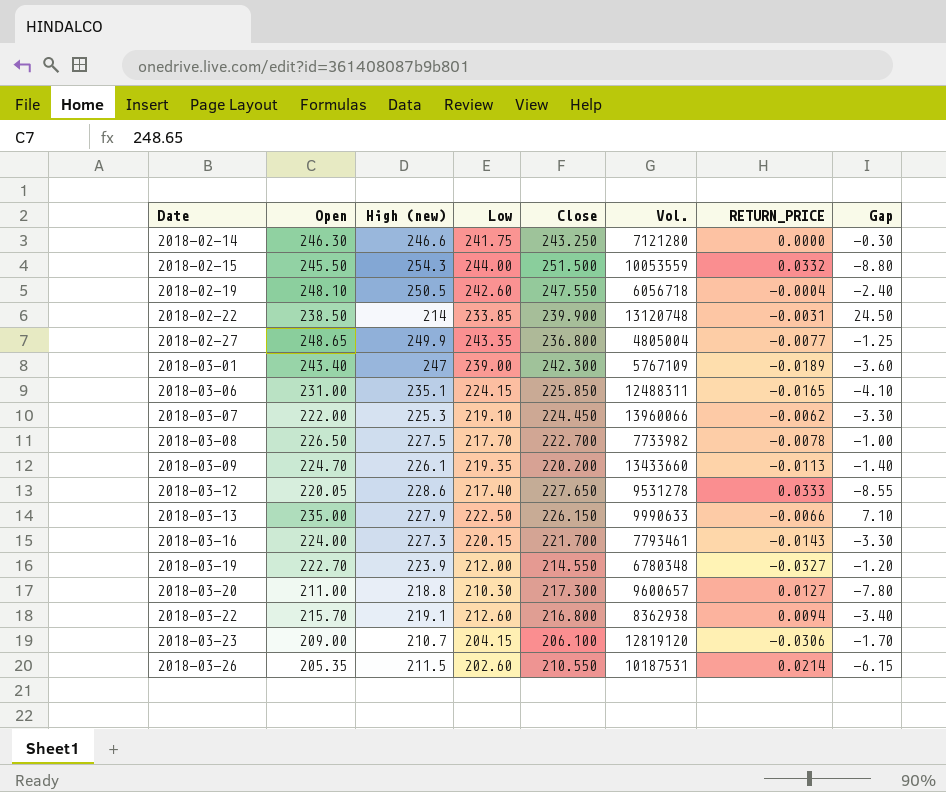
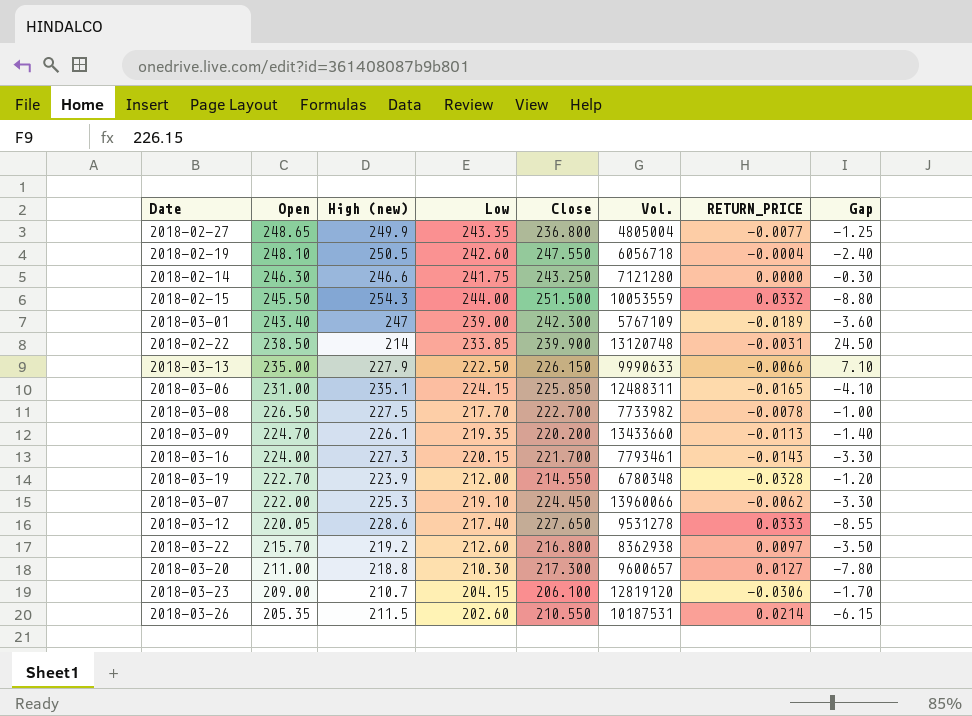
row order: Date ascending -> Open descending
2018-03-19 | RETURN_PRICE: -0.0327 -> -0.0328
2018-03-22 | High (new): 219.1 -> 219.2
2018-03-22 | RETURN_PRICE: 0.0094 -> 0.0097
2018-03-22 | Gap: -3.40 -> -3.50

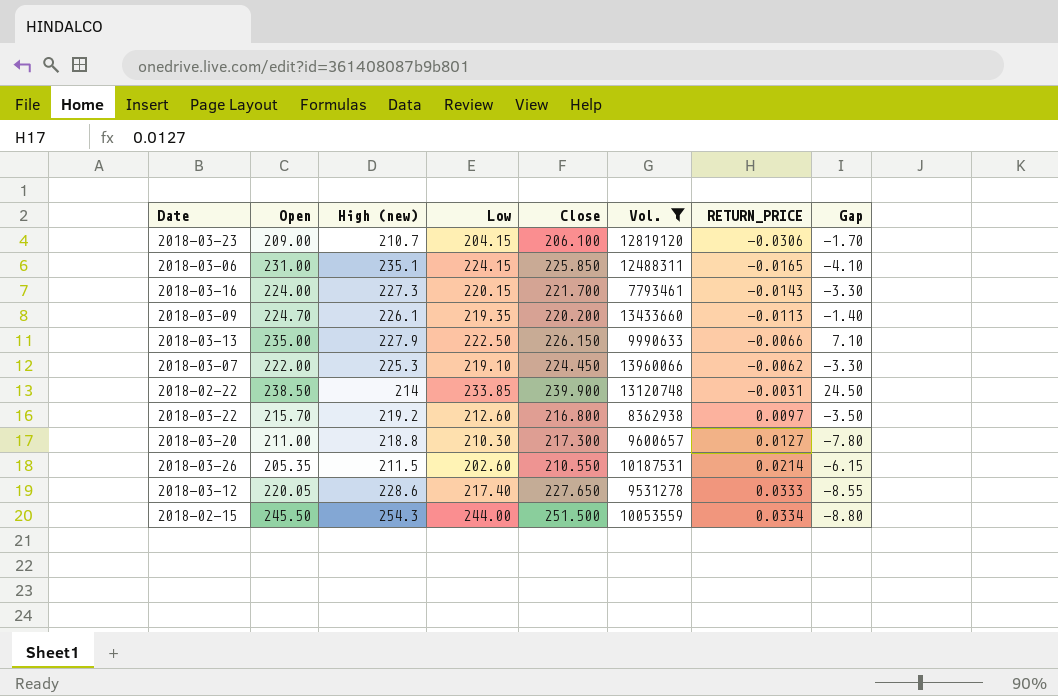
filter: none -> Vol. >= 7793461
row order: Open descending -> RETURN_PRICE ascending
2018-02-15 | RETURN_PRICE: 0.0332 -> 0.0334

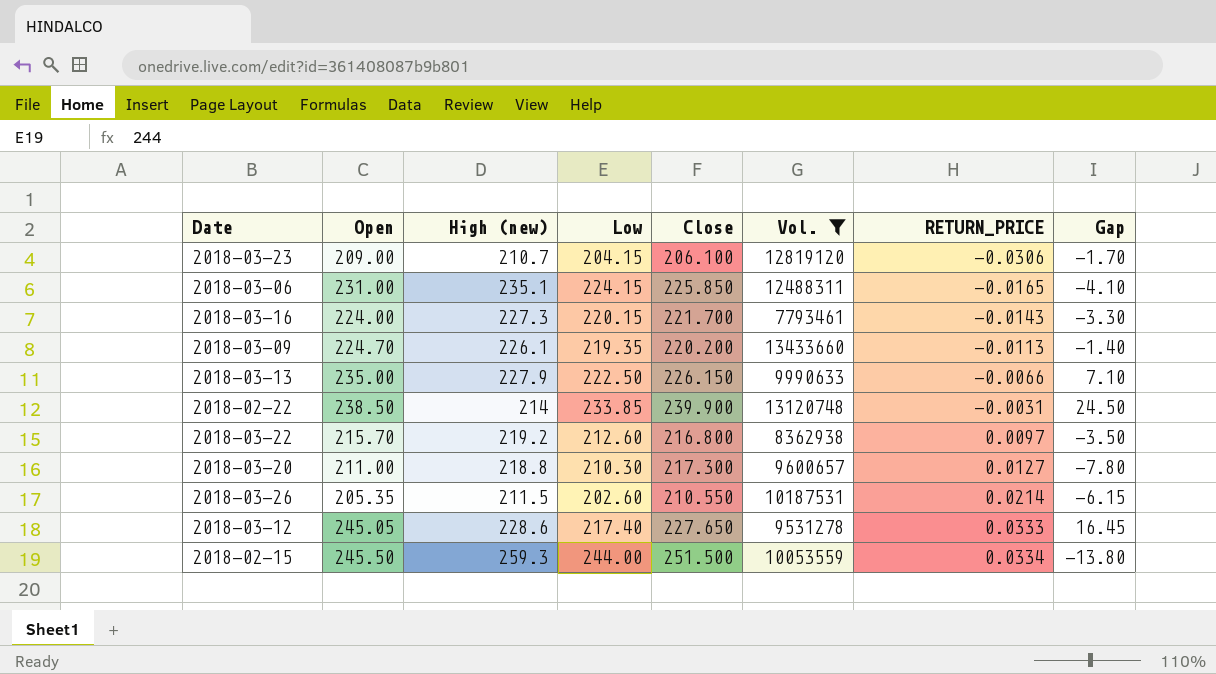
row 2018-03-07: 222.00 | 225.3 | 219.10 | 224.450 | 13960066 | -0.0062 | -3.30 -> none
2018-03-12 | Open: 220.05 -> 245.05
2018-03-12 | Gap: -8.55 -> 16.45
2018-02-15 | High (new): 254.3 -> 259.3
2018-02-15 | Gap: -8.80 -> -13.80

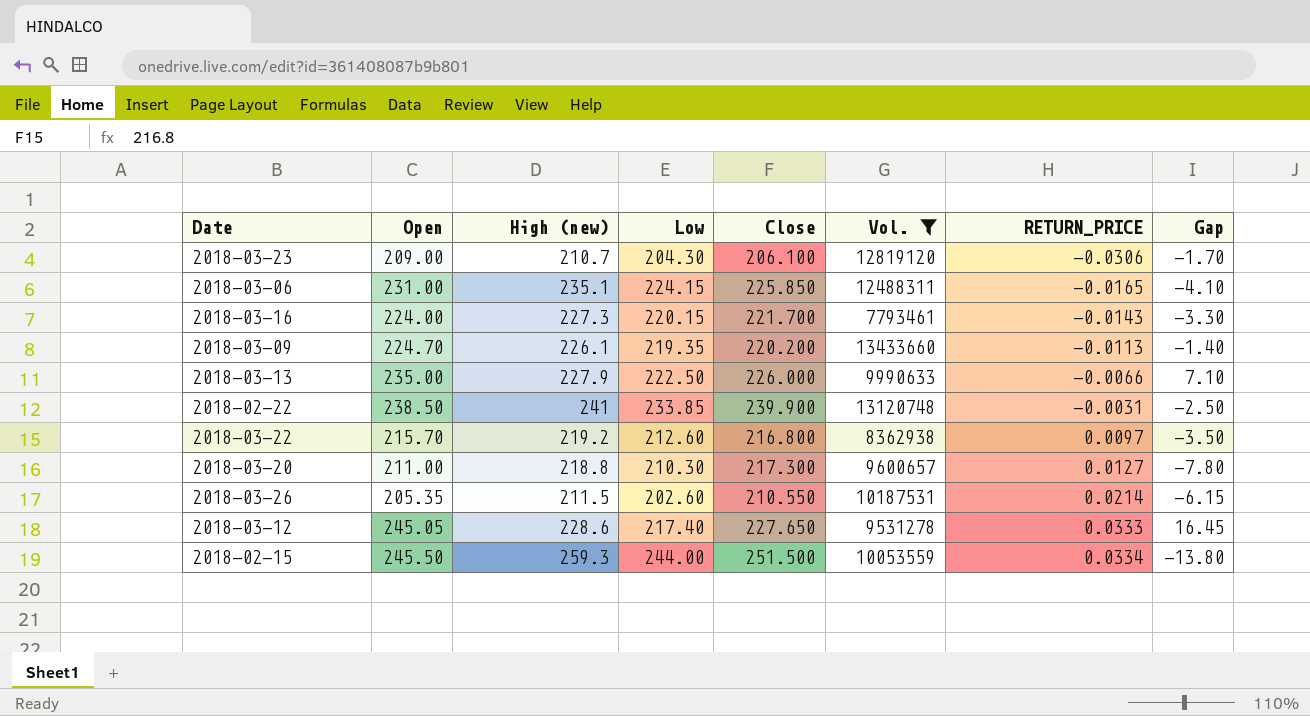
2018-03-23 | Low: 204.15 -> 204.30
2018-03-13 | Close: 226.150 -> 226.000
2018-02-22 | High (new): 214 -> 241
2018-02-22 | Gap: 24.50 -> -2.50

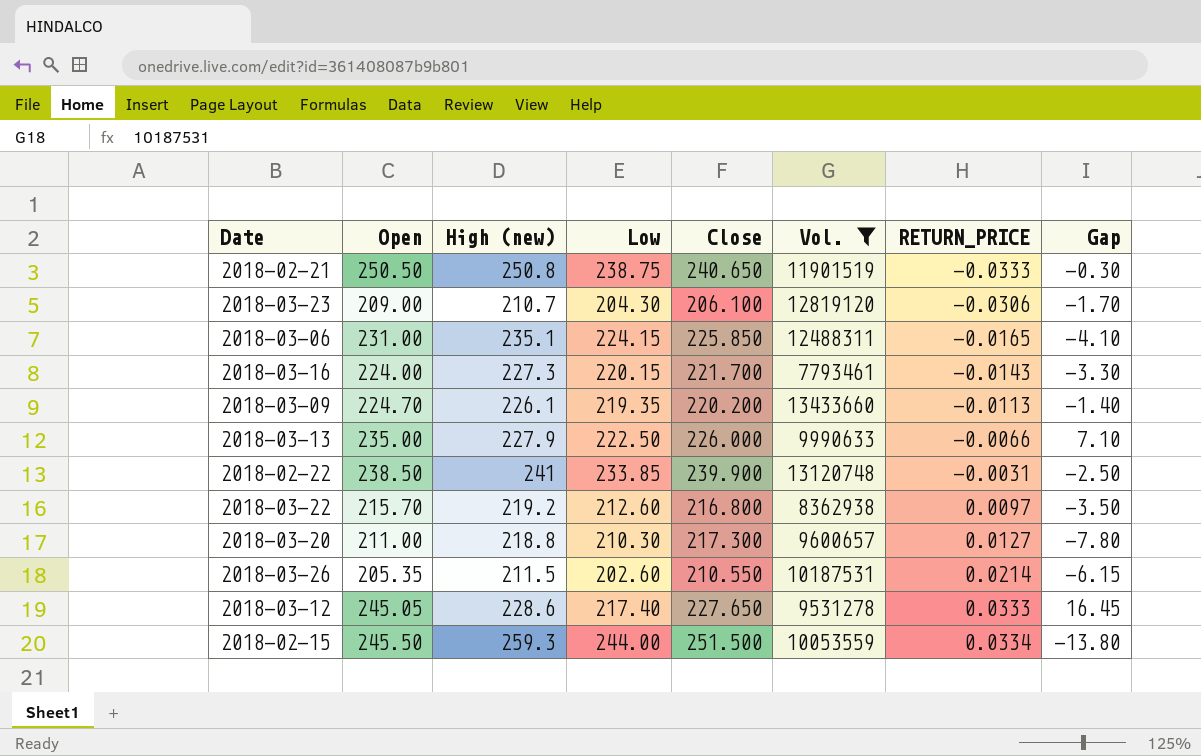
row 2018-02-21: none -> 250.50 | 250.8 | 238.75 | 240.650 | 11901519 | -0.0333 | -0.30

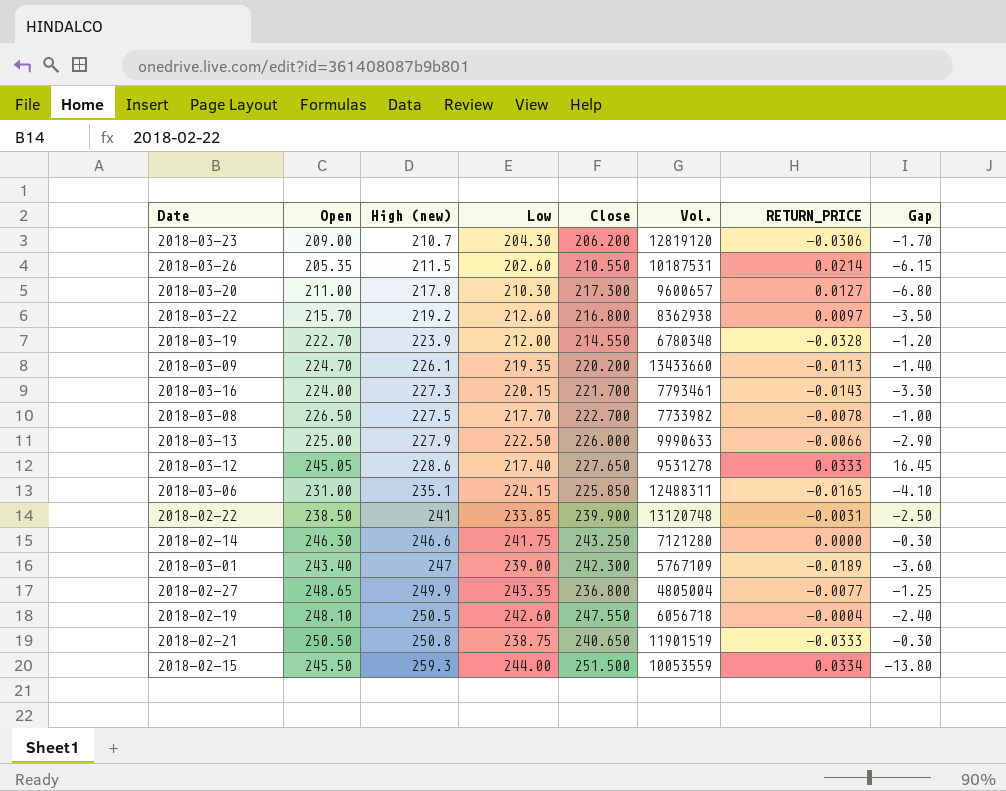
filter: Vol. >= 7793461 -> none
row order: RETURN_PRICE ascending -> High (new) ascending
2018-03-23 | Close: 206.100 -> 206.200
2018-03-20 | High (new): 218.8 -> 217.8
2018-03-20 | Gap: -7.80 -> -6.80
2018-03-13 | Open: 235.00 -> 225.00
2018-03-13 | Gap: 7.10 -> -2.90

